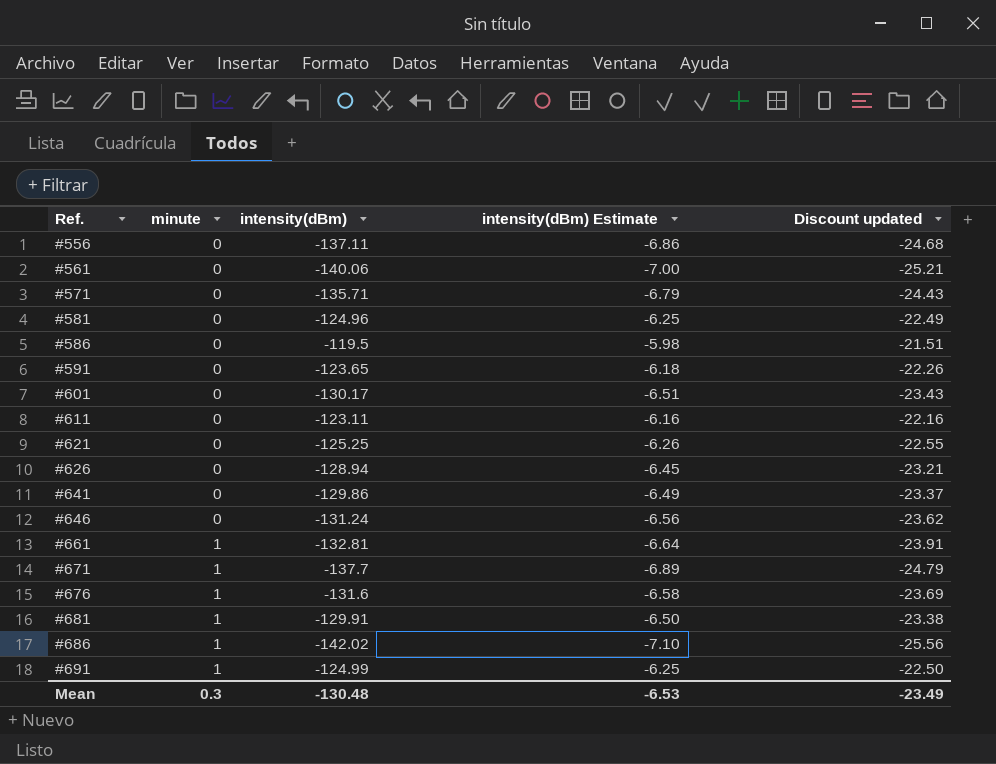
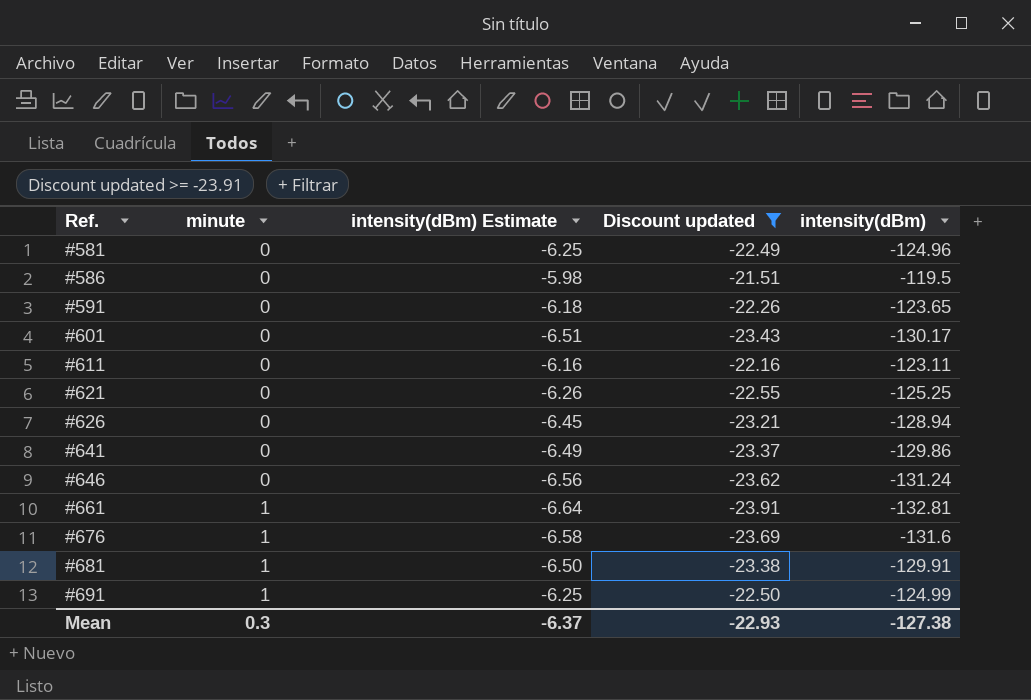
filter: none -> Discount updated >= -23.91
column intensity(dBm) | position: 3 -> 5
Mean | intensity(dBm) Estimate: -6.53 -> -6.37
Mean | Discount updated: -23.49 -> -22.93
Mean | intensity(dBm): -130.48 -> -127.38

